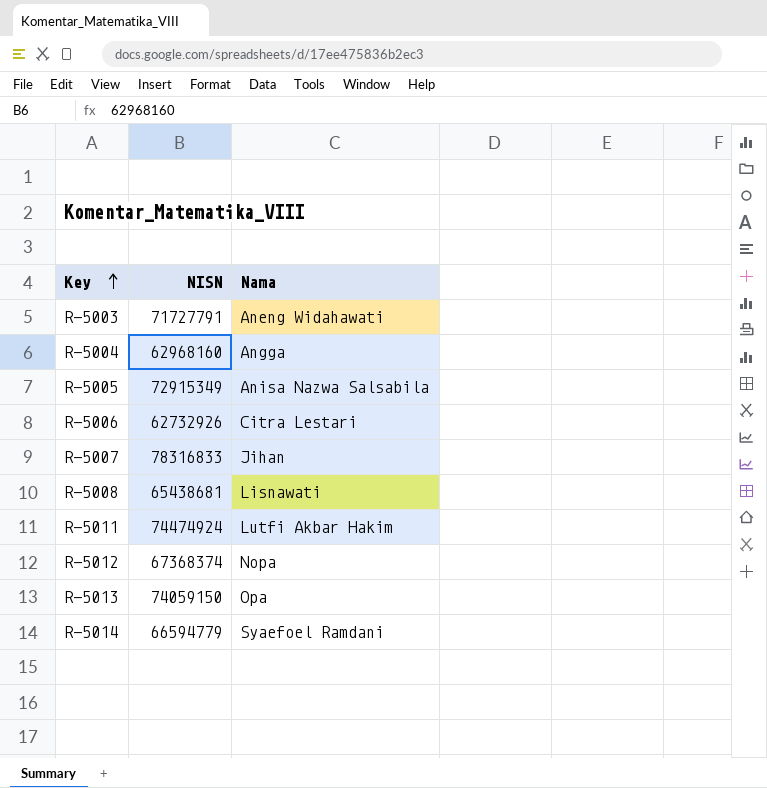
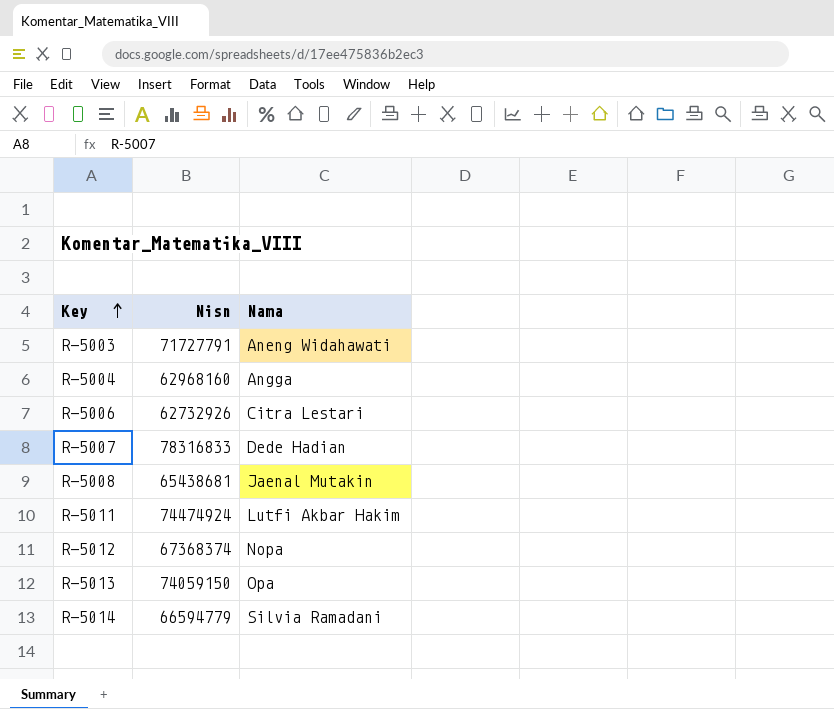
column name: NISN -> Nisn
row R-5005: 72915349 | Anisa Nazwa Salsabila -> none
R-5007 | Nama: Jihan -> Dede Hadian
R-5008 | Nama: Lisnawati -> Jaenal Mutakin
R-5014 | Nama: Syaefoel Ramdani -> Silvia Ramadani

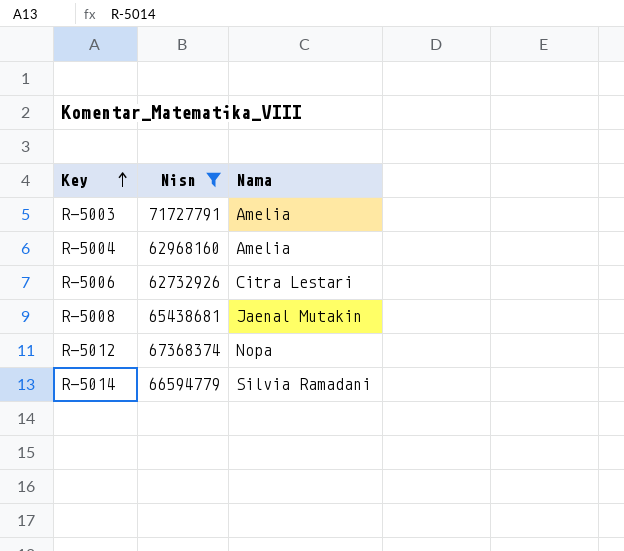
filter: none -> Nisn <= 71727791
R-5003 | Nama: Aneng Widahawati -> Amelia
R-5004 | Nama: Angga -> Amelia

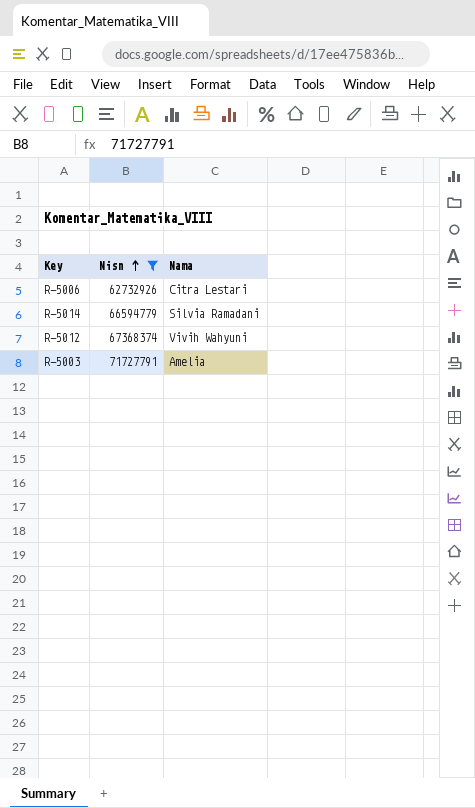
row order: Key ascending -> Nisn ascending
row R-5004: 62968160 | Amelia -> none
row R-5008: 65438681 | Jaenal Mutakin -> none
R-5012 | Nama: Nopa -> Vivih Wahyuni

